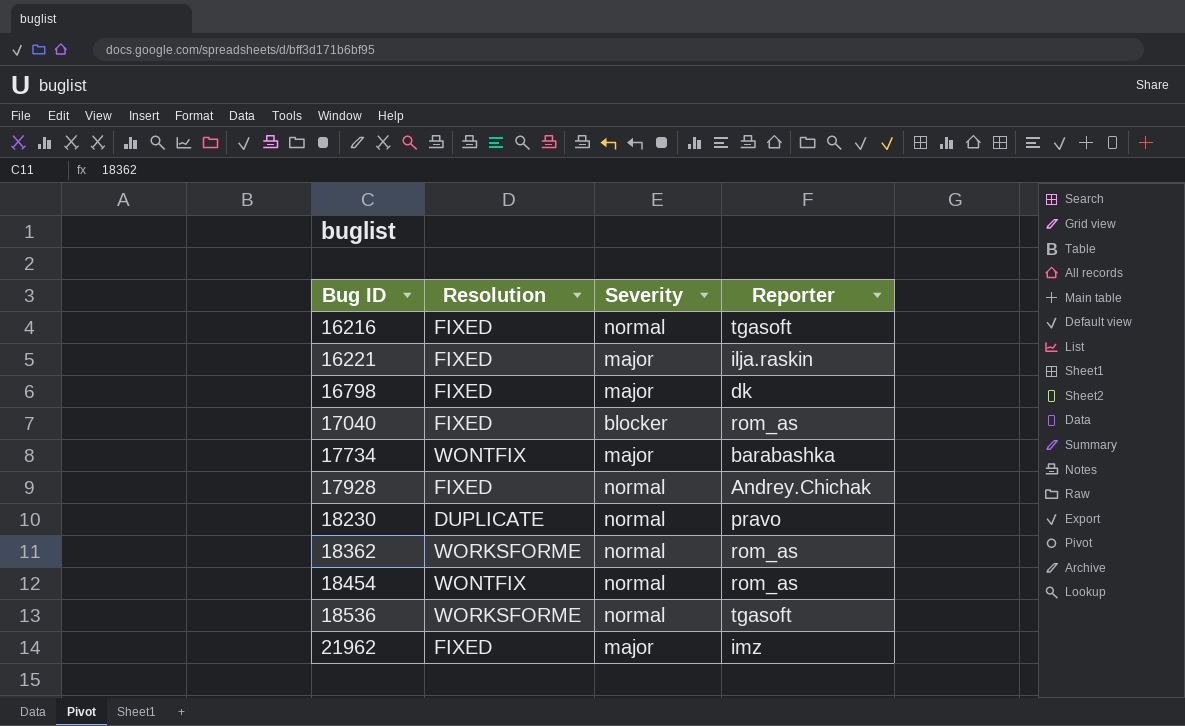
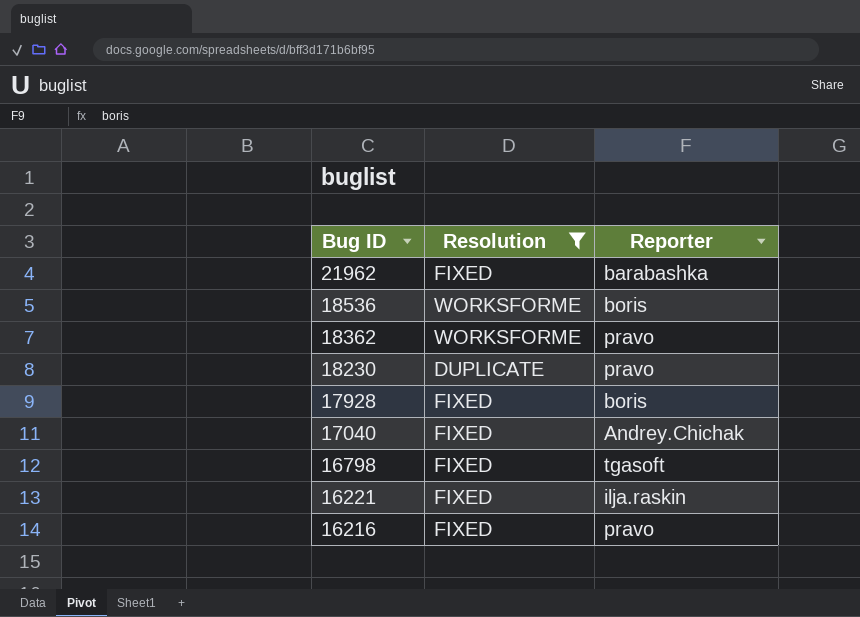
filter: none -> Resolution != WONTFIX
row order: Bug ID ascending -> Bug ID descending
column Severity | position: 3 -> none
21962 | Reporter: imz -> barabashka
18536 | Reporter: tgasoft -> boris
18362 | Reporter: rom_as -> pravo
17928 | Reporter: Andrey.Chichak -> boris
17040 | Reporter: rom_as -> Andrey.Chichak
16798 | Reporter: dk -> tgasoft
16216 | Reporter: tgasoft -> pravo

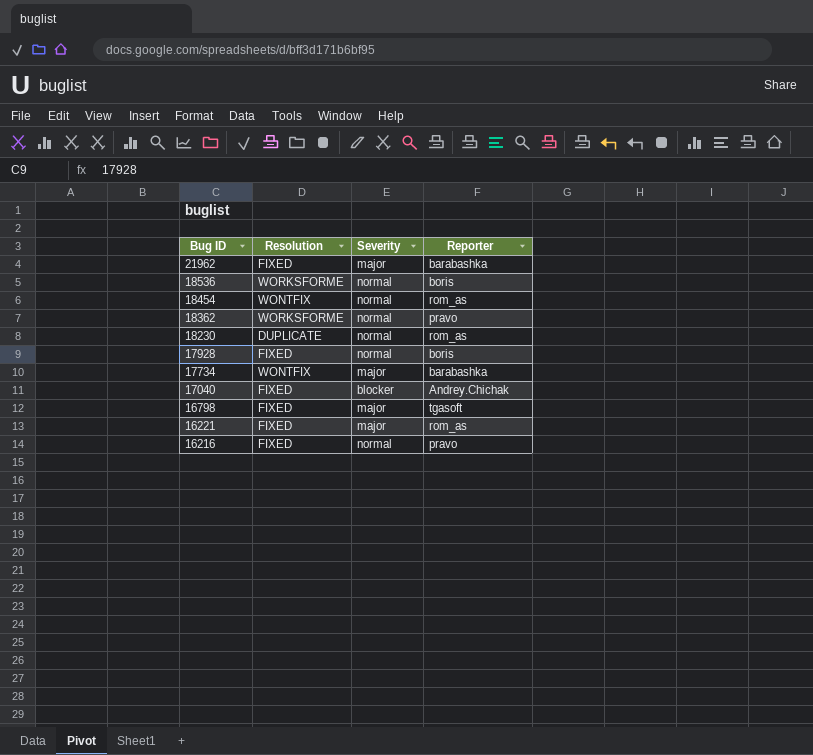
filter: Resolution != WONTFIX -> none
column Severity | position: none -> 3
18230 | Reporter: pravo -> rom_as
16221 | Reporter: ilja.raskin -> rom_as

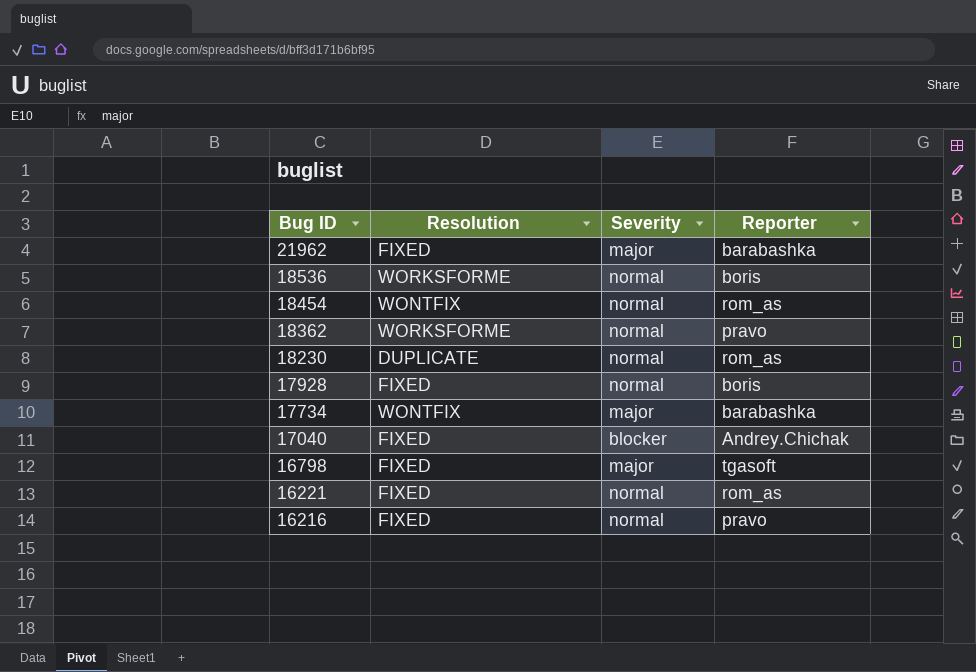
16221 | Severity: major -> normal

